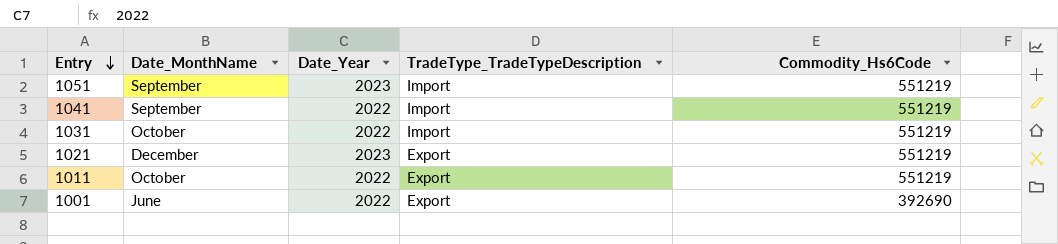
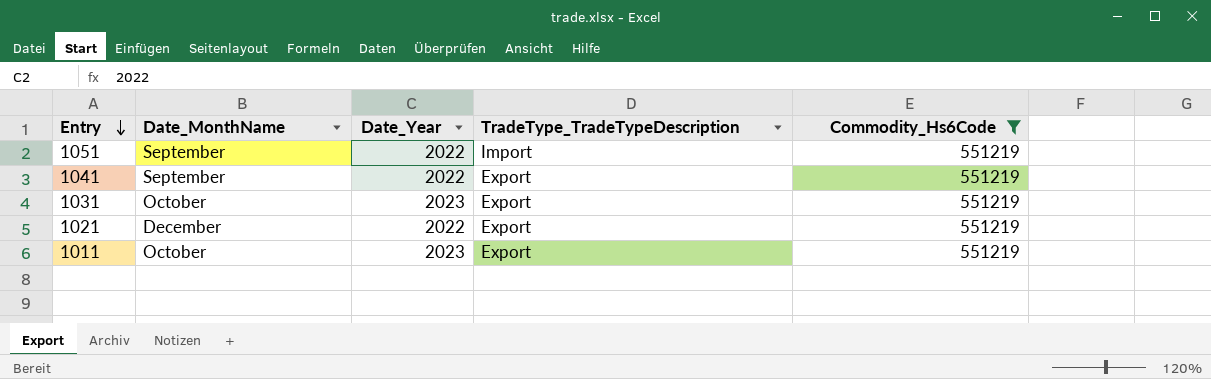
filter: none -> Commodity_Hs6Code = 551219
1051 | Date_Year: 2023 -> 2022
1041 | TradeType_TradeTypeDescription: Import -> Export
1031 | Date_Year: 2022 -> 2023
1031 | TradeType_TradeTypeDescription: Import -> Export
1021 | Date_Year: 2023 -> 2022
1011 | Date_Year: 2022 -> 2023

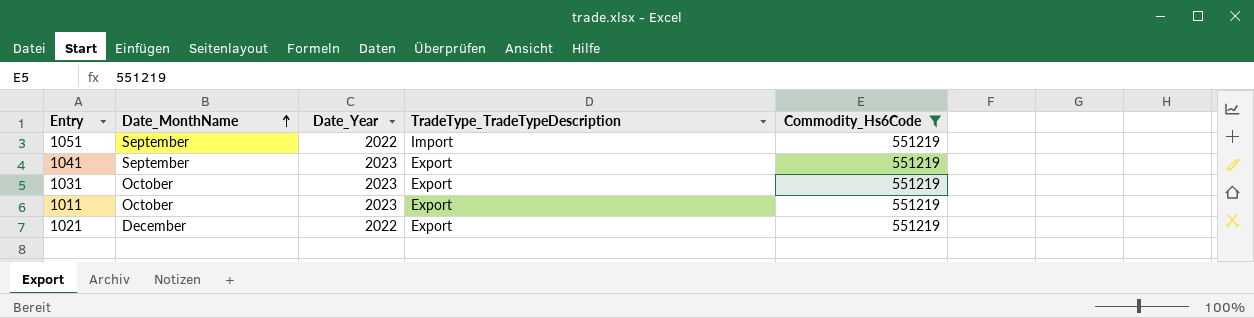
row order: Entry descending -> Date_MonthName ascending
1041 | Date_Year: 2022 -> 2023

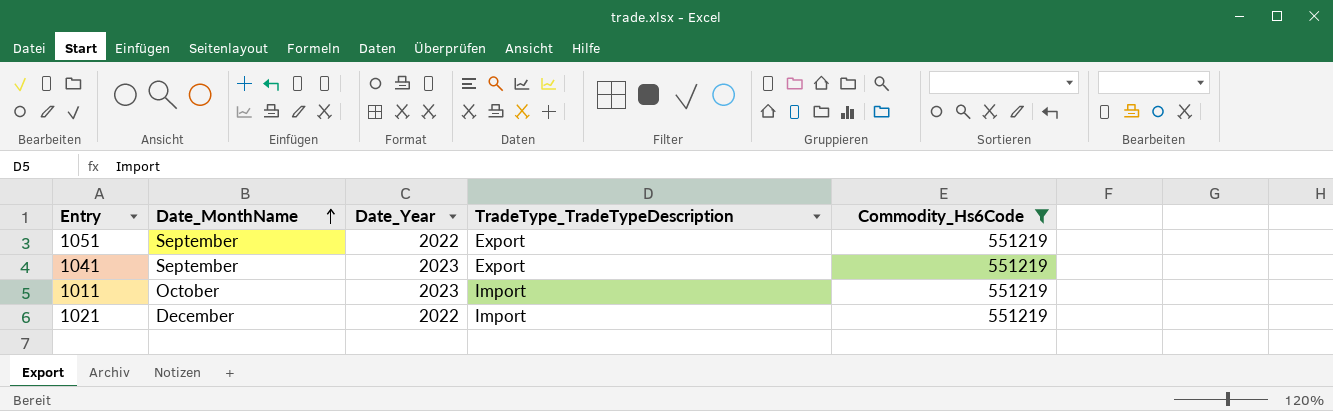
row 1031: October | 2023 | Export | 551219 -> none
1051 | TradeType_TradeTypeDescription: Import -> Export
1011 | TradeType_TradeTypeDescription: Export -> Import
1021 | TradeType_TradeTypeDescription: Export -> Import

